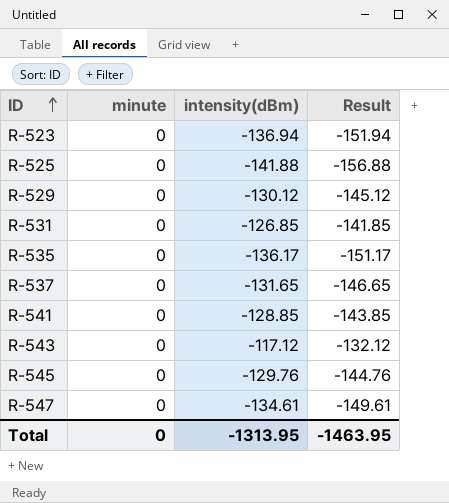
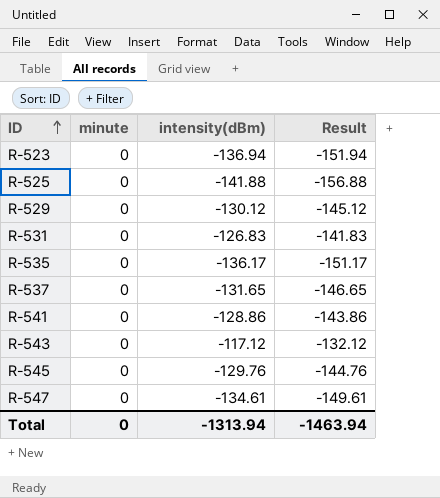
R-531 | intensity(dBm): -126.85 -> -126.83
R-531 | Result: -141.85 -> -141.83
R-541 | intensity(dBm): -128.85 -> -128.86
R-541 | Result: -143.85 -> -143.86
Total | intensity(dBm): -1313.95 -> -1313.94
Total | Result: -1463.95 -> -1463.94

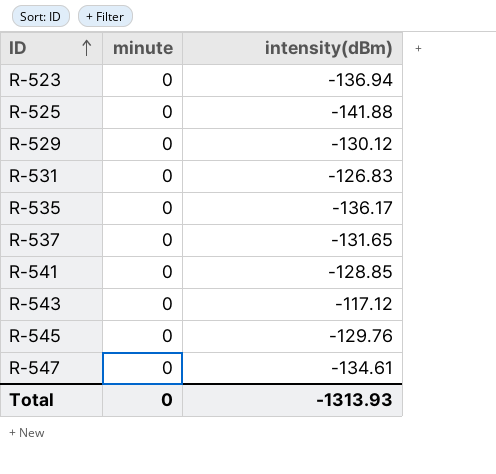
column Result | formula: [intensity(dBm)] - 15 -> none
R-541 | intensity(dBm): -128.86 -> -128.85
Total | intensity(dBm): -1313.94 -> -1313.93

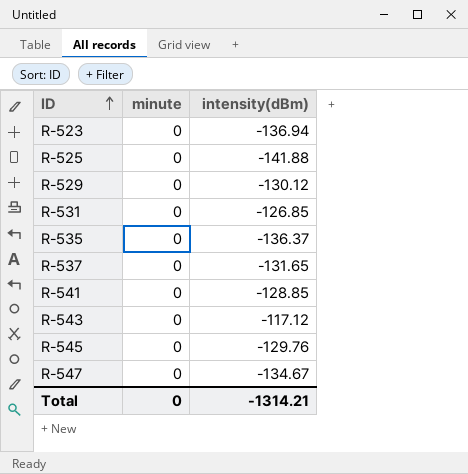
R-531 | intensity(dBm): -126.83 -> -126.85
R-535 | intensity(dBm): -136.17 -> -136.37
R-547 | intensity(dBm): -134.61 -> -134.67
Total | intensity(dBm): -1313.93 -> -1314.21

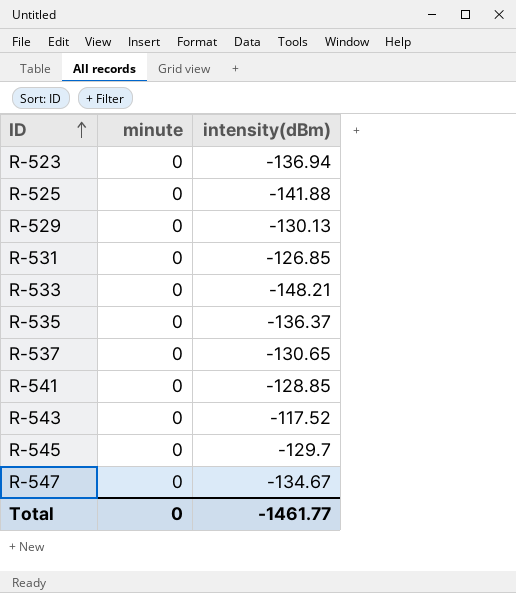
R-529 | intensity(dBm): -130.12 -> -130.13
row R-533: none -> 0 | -148.21
R-537 | intensity(dBm): -131.65 -> -130.65
R-543 | intensity(dBm): -117.12 -> -117.52
R-545 | intensity(dBm): -129.76 -> -129.7
Total | intensity(dBm): -1314.21 -> -1461.77

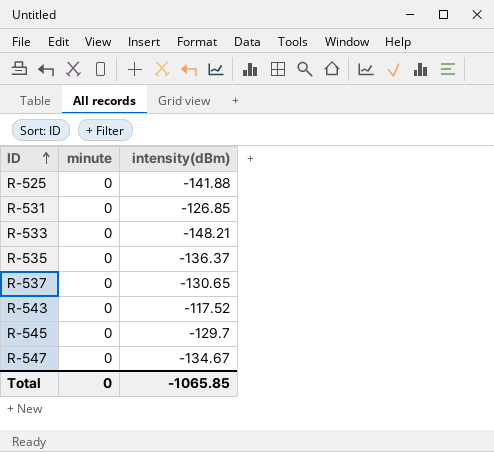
row R-523: 0 | -136.94 -> none
row R-529: 0 | -130.13 -> none
row R-541: 0 | -128.85 -> none
Total | intensity(dBm): -1461.77 -> -1065.85

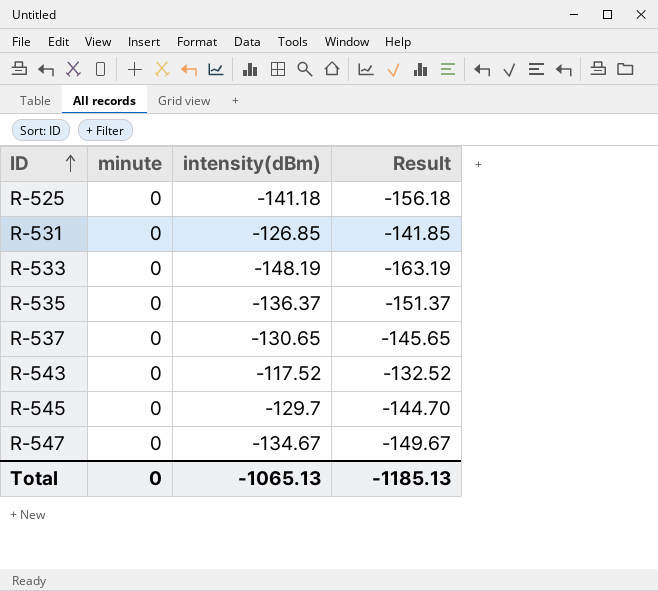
column Result | formula: none -> [intensity(dBm)] - 15
R-525 | intensity(dBm): -141.88 -> -141.18
R-533 | intensity(dBm): -148.21 -> -148.19
Total | intensity(dBm): -1065.85 -> -1065.13

